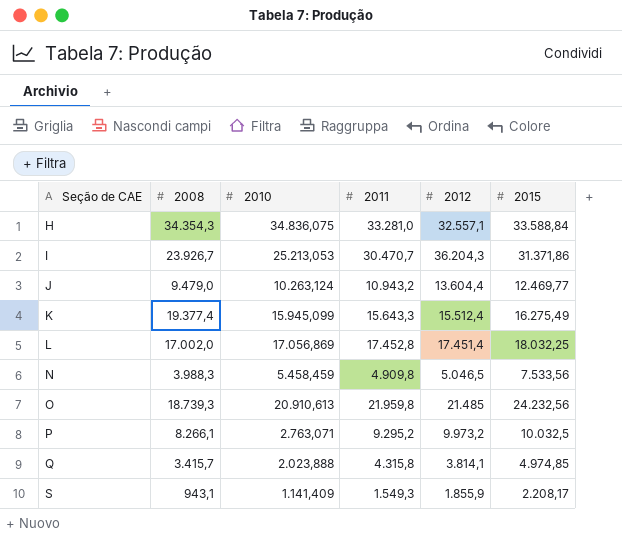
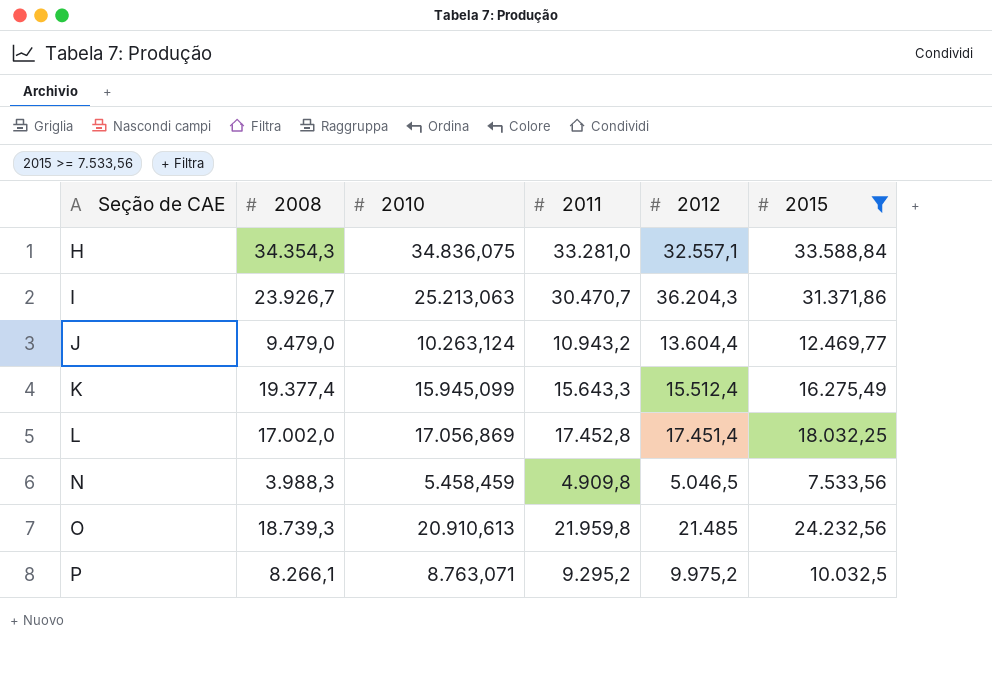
filter: none -> 2015 >= 7.533,56
I | 2010: 25.213,053 -> 25.213,063
P | 2010: 2.763,071 -> 8.763,071
P | 2012: 9.973,2 -> 9.975,2

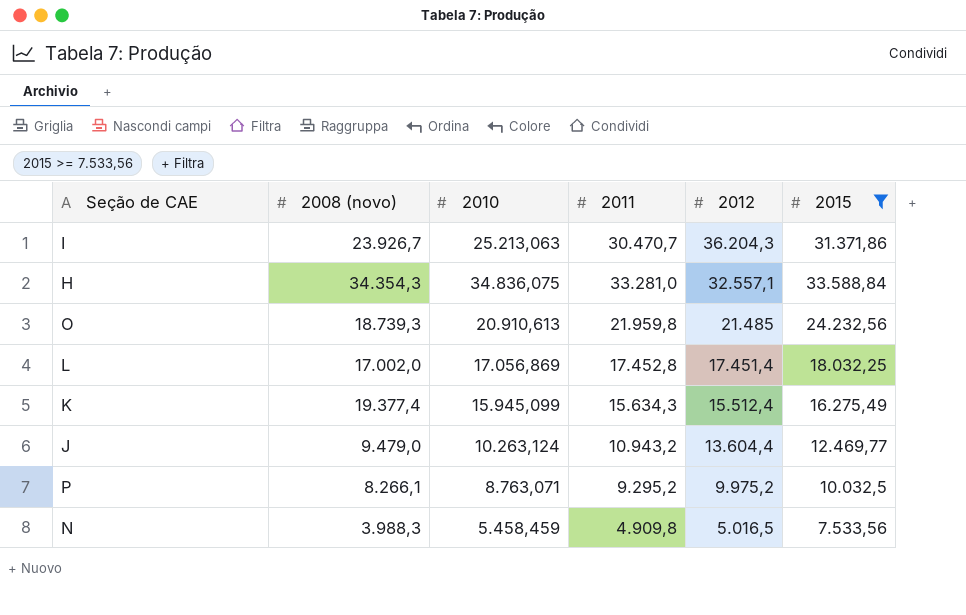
row order: Seção de CAE ascending -> 2012 descending
column name: 2008 -> 2008 (novo)
K | 2011: 15.643,3 -> 15.634,3
N | 2012: 5.046,5 -> 5.016,5

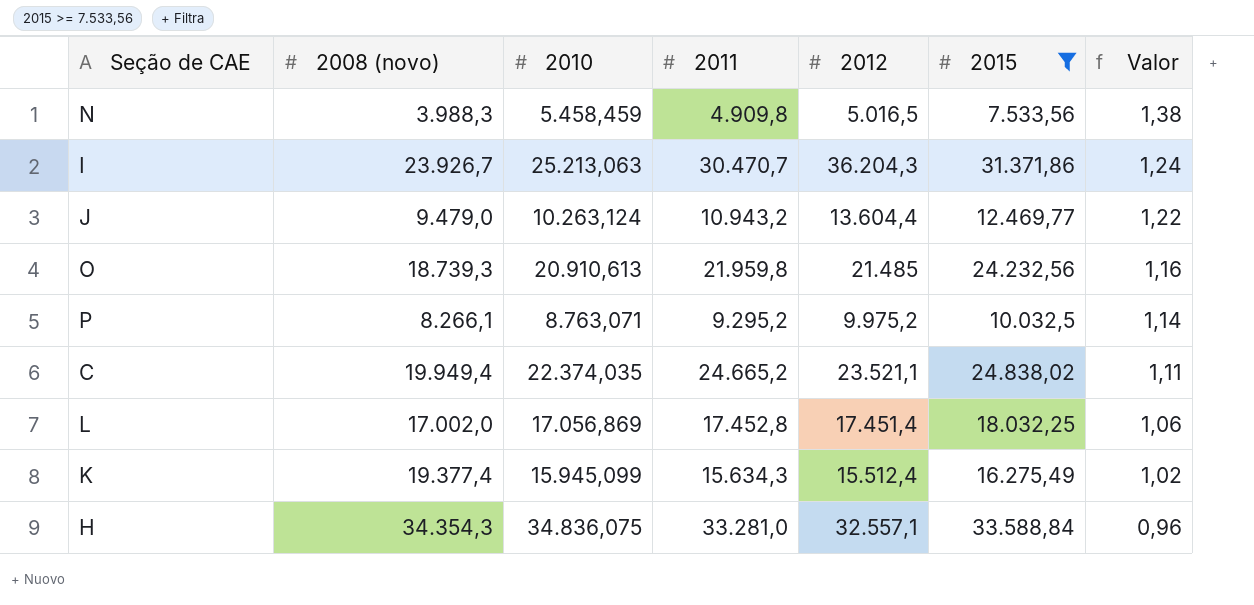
row order: 2012 descending -> Valor descending
column Valor | formula: none -> [2015] / [2010]
row C: none -> 19.949,4 | 22.374,035 | 24.665,2 | 23.521,1 | 24.838,02 | 1,11

